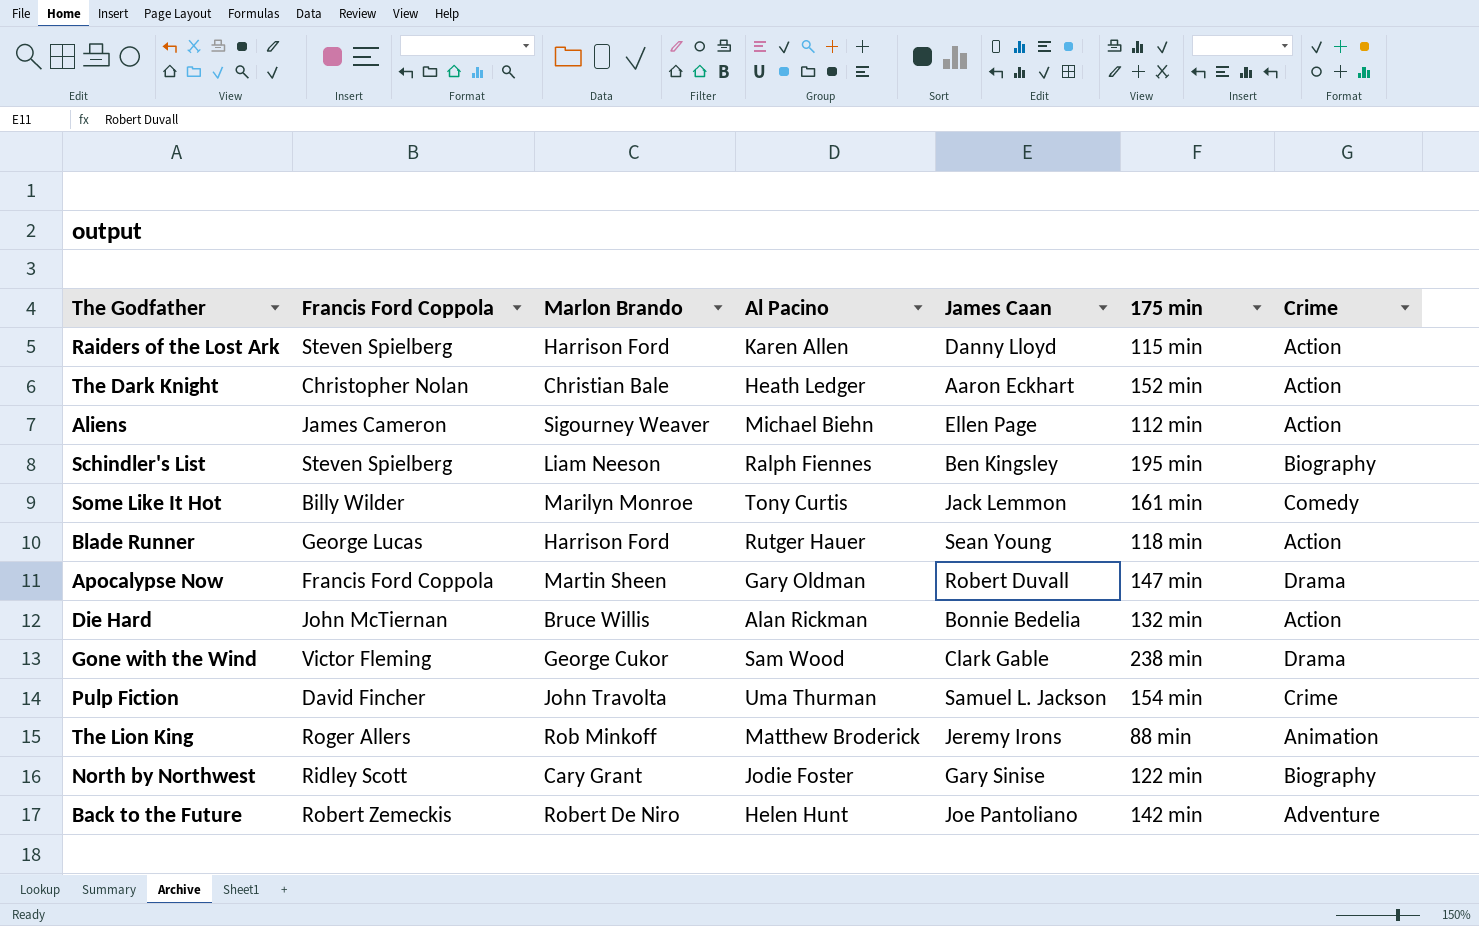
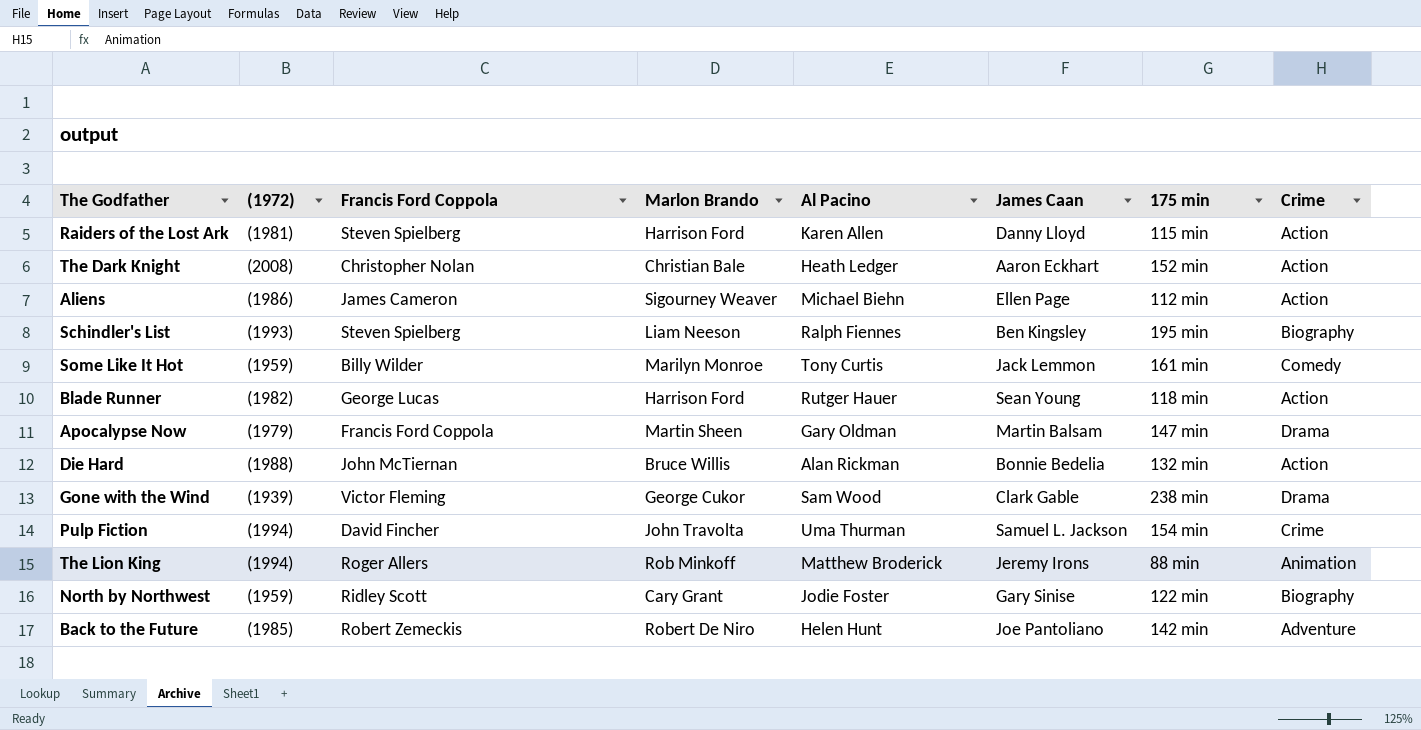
column (1972) | position: none -> 2
Apocalypse Now | James Caan: Robert Duvall -> Martin Balsam

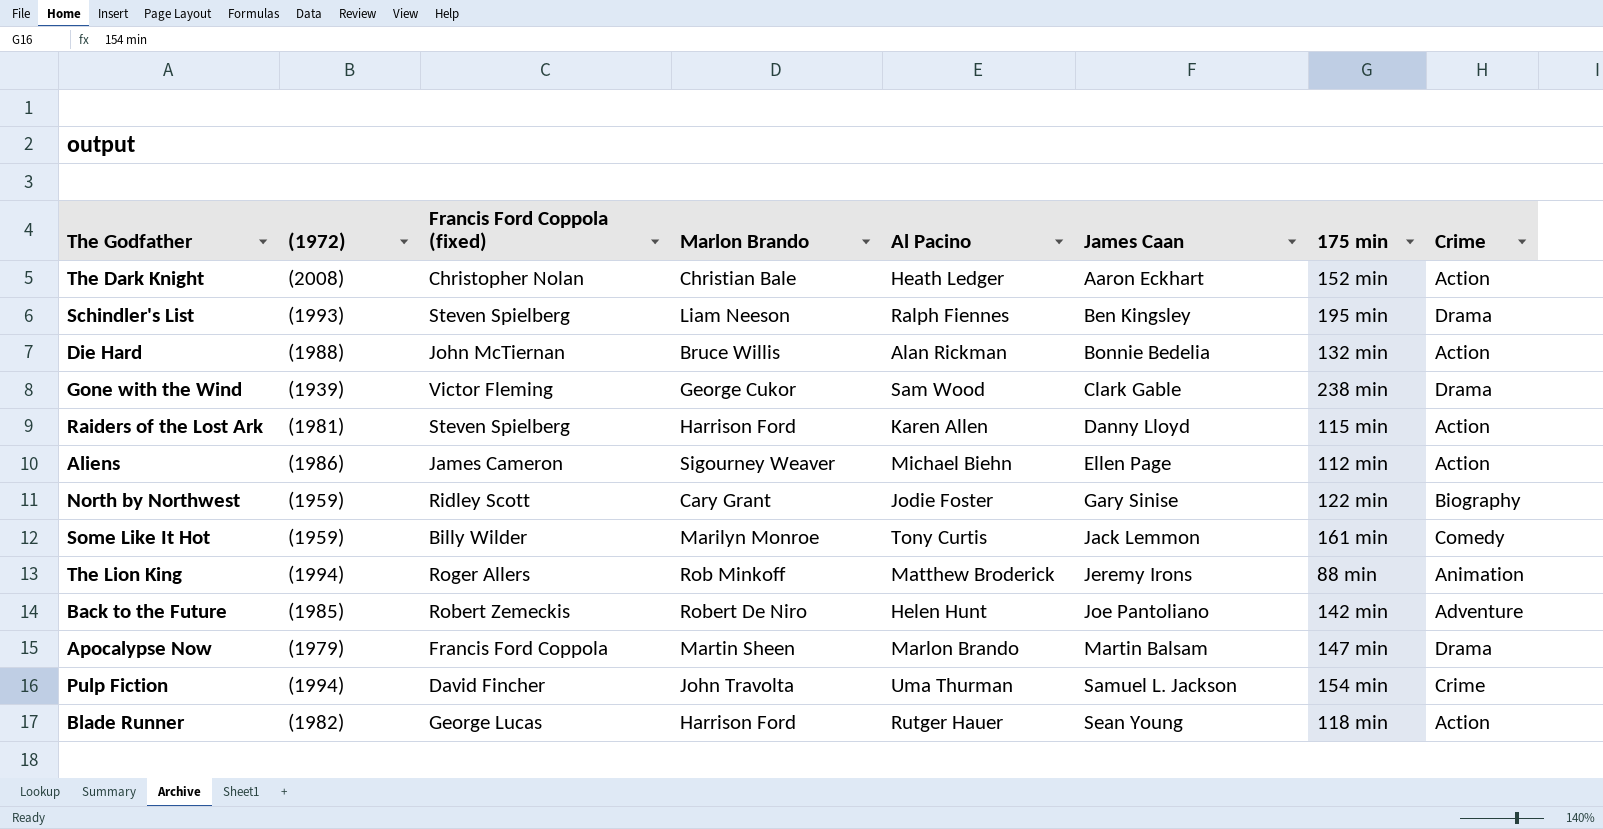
row order: none -> James Caan ascending
column name: Francis Ford Coppola -> Francis Ford Coppola (fixed)
Schindler's List | Crime: Biography -> Drama
Apocalypse Now | Al Pacino: Gary Oldman -> Marlon Brando

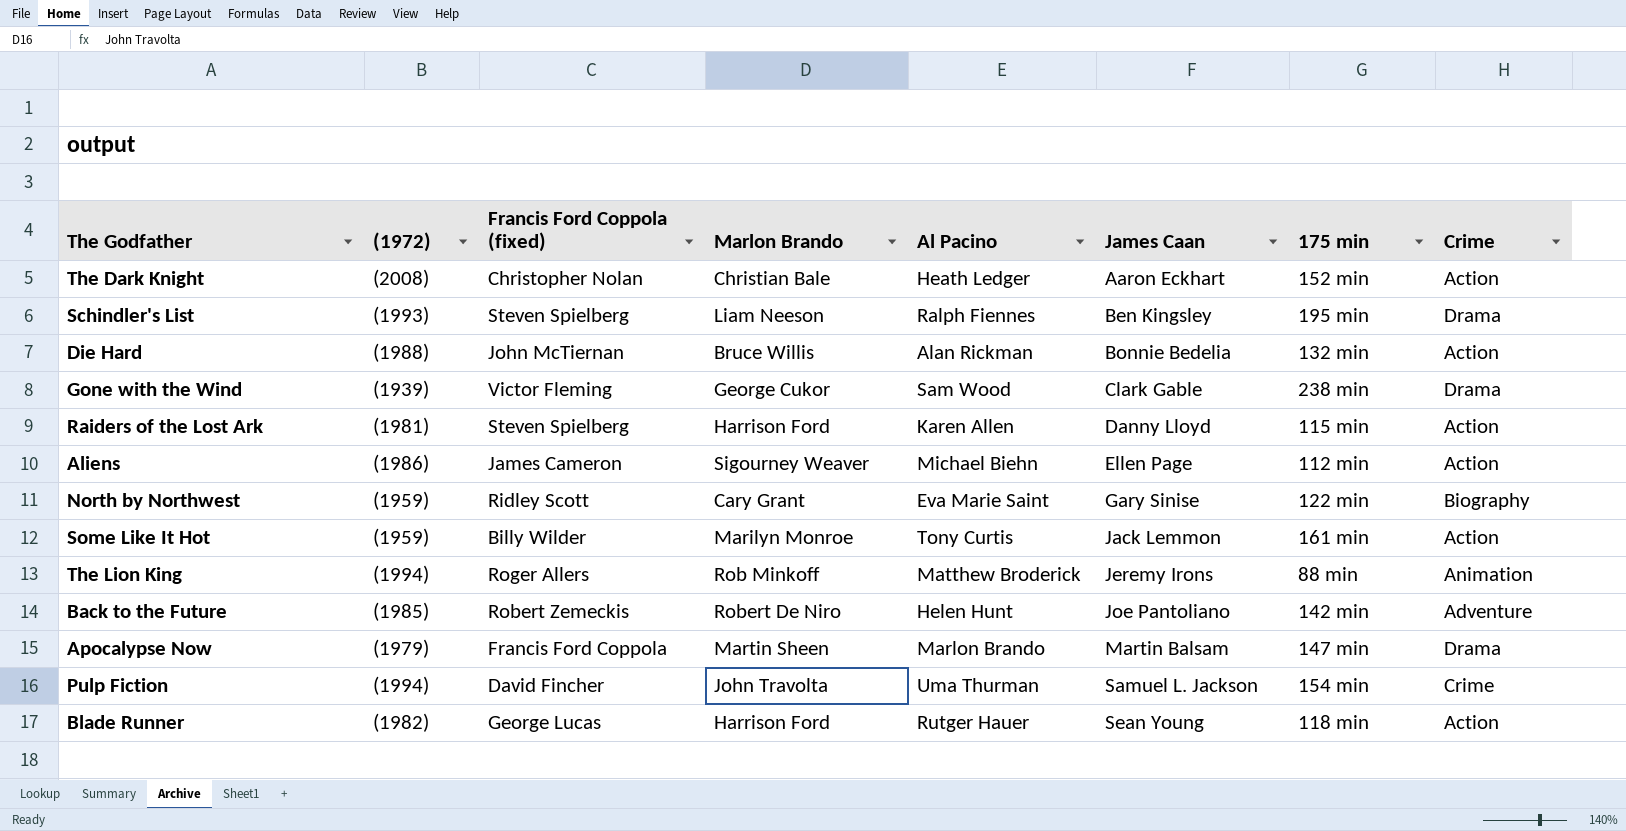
North by Northwest | Al Pacino: Jodie Foster -> Eva Marie Saint
Some Like It Hot | Crime: Comedy -> Action

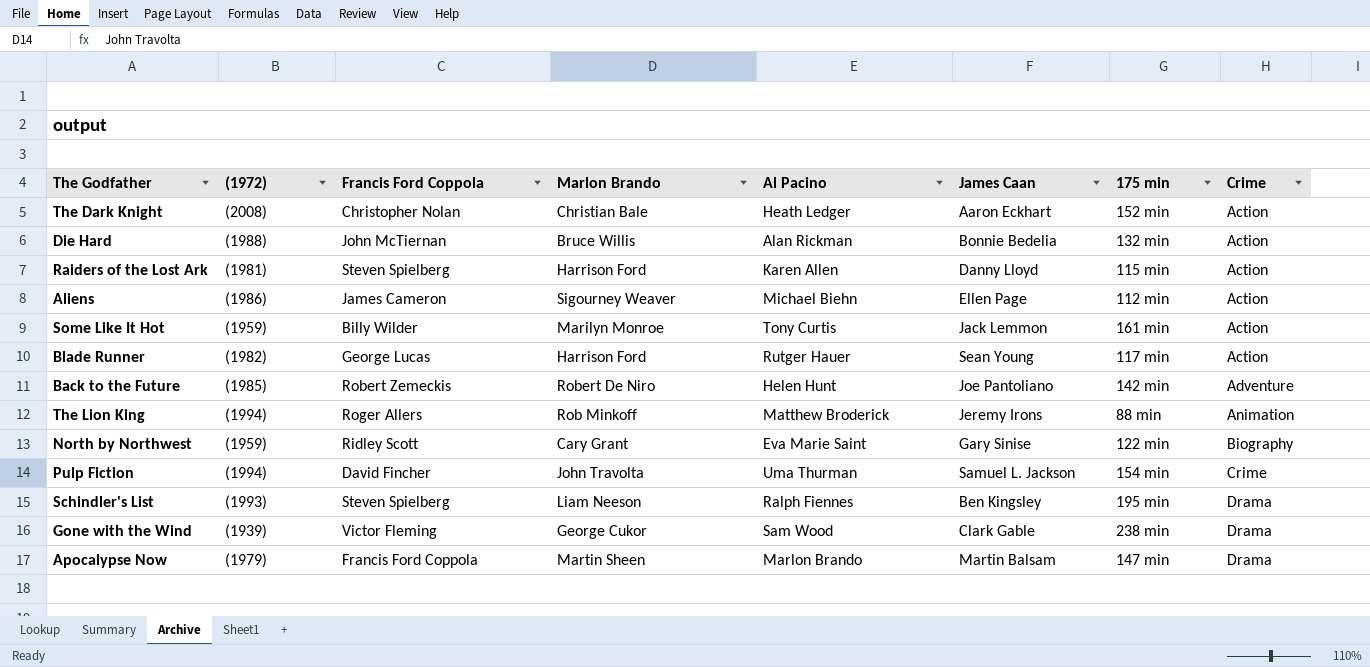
row order: James Caan ascending -> Crime ascending
column name: Francis Ford Coppola (fixed) -> Francis Ford Coppola
Blade Runner | 175 min: 118 min -> 117 min

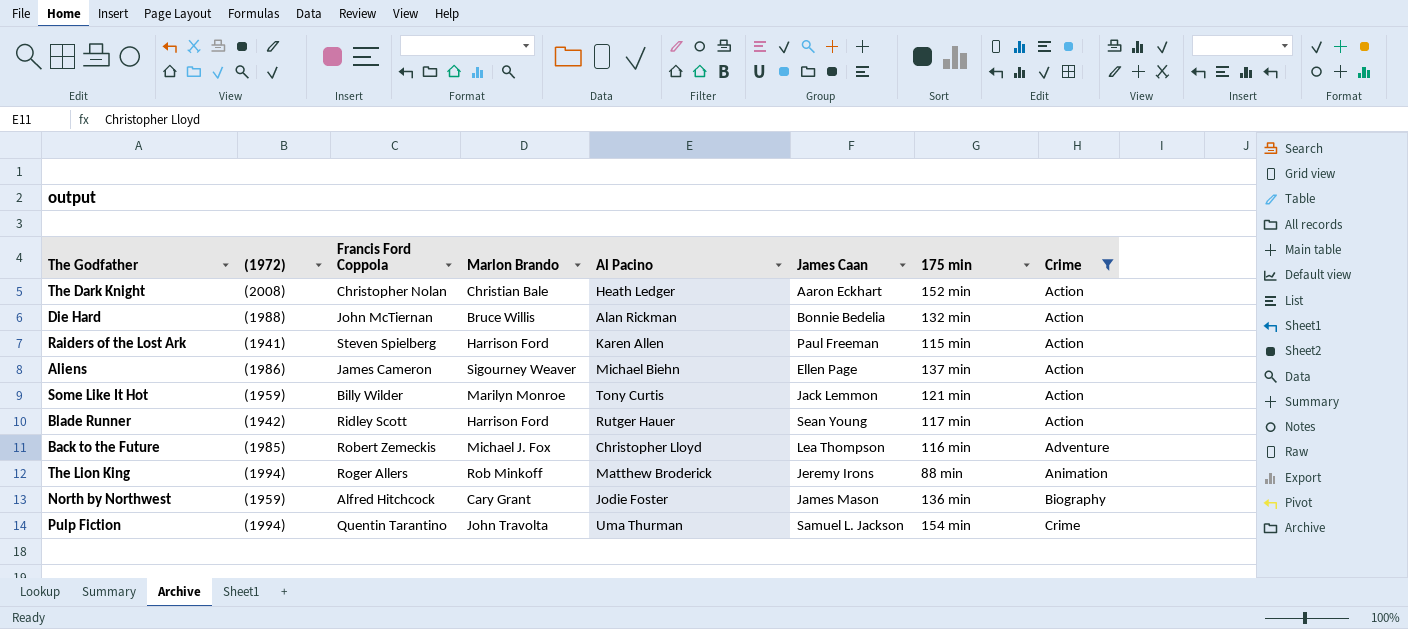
filter: none -> Crime != Drama
Raiders of the Lost Ark | (1972): (1981) -> (1941)
Raiders of the Lost Ark | James Caan: Danny Lloyd -> Paul Freeman
Aliens | 175 min: 112 min -> 137 min
Some Like It Hot | 175 min: 161 min -> 121 min
Blade Runner | (1972): (1982) -> (1942)
Blade Runner | Francis Ford Coppola: George Lucas -> Ridley Scott
Back to the Future | Marlon Brando: Robert De Niro -> Michael J. Fox
Back to the Future | Al Pacino: Helen Hunt -> Christopher Lloyd
Back to the Future | James Caan: Joe Pantoliano -> Lea Thompson
Back to the Future | 175 min: 142 min -> 116 min
North by Northwest | Francis Ford Coppola: Ridley Scott -> Alfred Hitchcock
North by Northwest | Al Pacino: Eva Marie Saint -> Jodie Foster
North by Northwest | James Caan: Gary Sinise -> James Mason
North by Northwest | 175 min: 122 min -> 136 min
Pulp Fiction | Francis Ford Coppola: David Fincher -> Quentin Tarantino

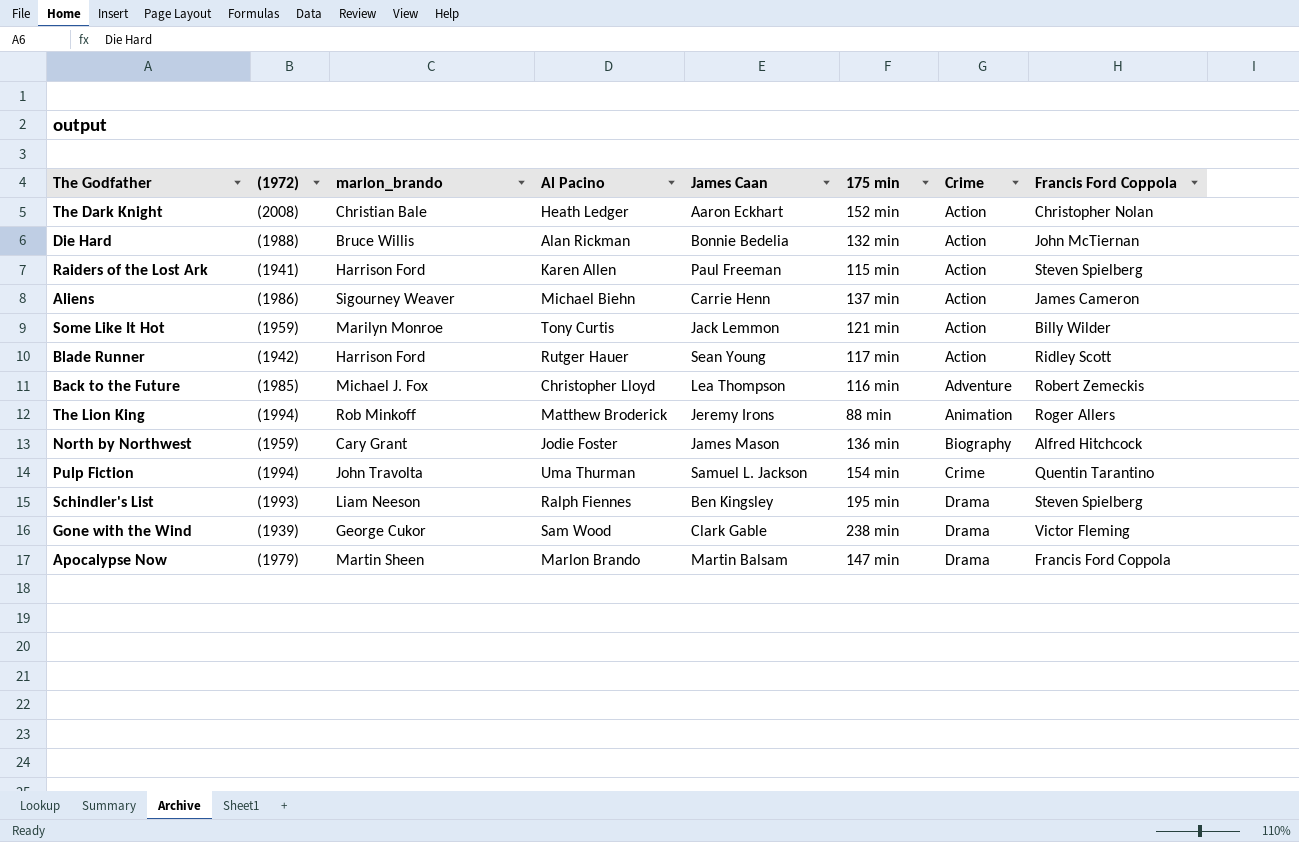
filter: Crime != Drama -> none
column name: Marlon Brando -> marlon_brando
column Francis Ford Coppola | position: 3 -> 8
Aliens | James Caan: Ellen Page -> Carrie Henn

